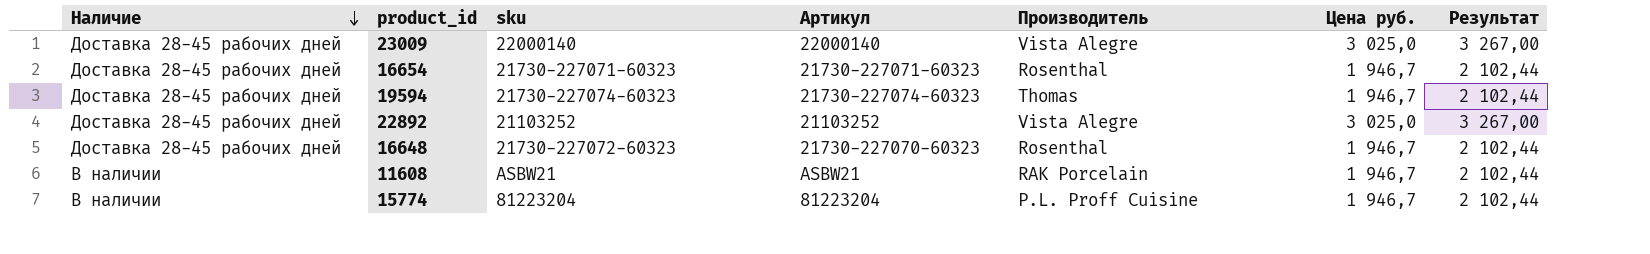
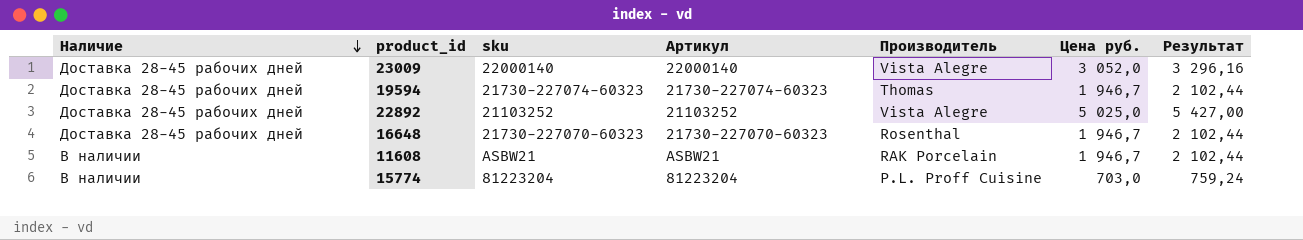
row 16654: Доставка 28-45 рабочих дней | 21730-227071-60323 | 21730-227071-60323 | Rosenthal | 1 946,7 | 2 102,44 -> none
23009 | Цена руб.: 3 025,0 -> 3 052,0
23009 | Результат: 3 267,00 -> 3 296,16
22892 | Цена руб.: 3 025,0 -> 5 025,0
22892 | Результат: 3 267,00 -> 5 427,00
16648 | sku: 21730-227072-60323 -> 21730-227070-60323
15774 | Цена руб.: 1 946,7 -> 703,0
15774 | Результат: 2 102,44 -> 759,24

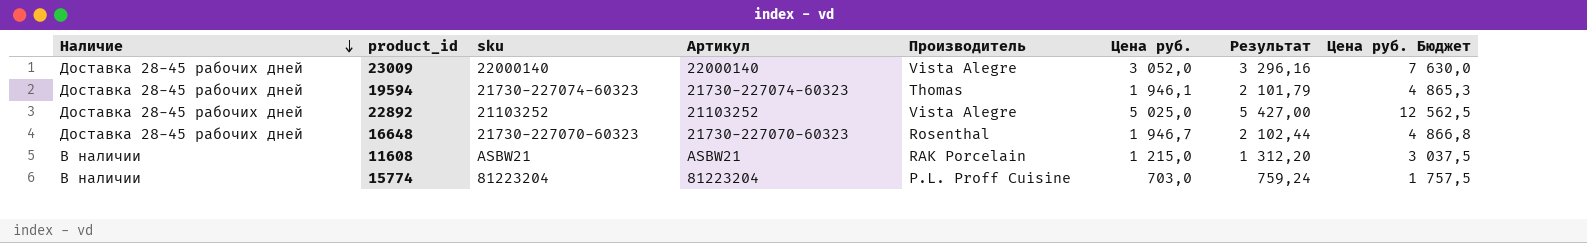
column Цена руб. Бюджет | formula: none -> [Цена руб.] * 2,5
19594 | Цена руб.: 1 946,7 -> 1 946,1
19594 | Результат: 2 102,44 -> 2 101,79
11608 | Цена руб.: 1 946,7 -> 1 215,0
11608 | Результат: 2 102,44 -> 1 312,20

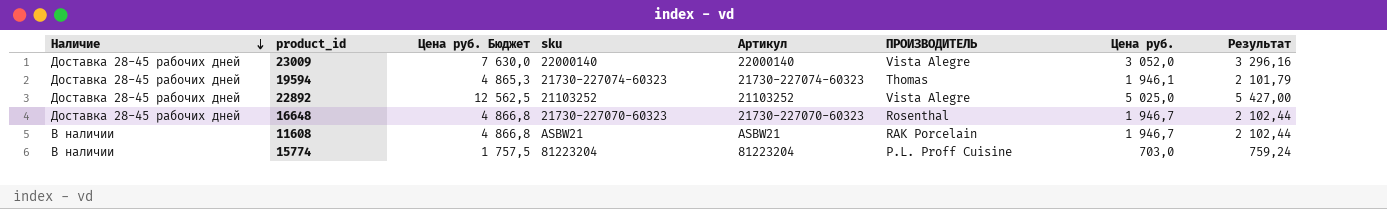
column Цена руб. Бюджет | position: 8 -> 3
column name: Производитель -> ПРОИЗВОДИТЕЛЬ
11608 | Цена руб. Бюджет: 3 037,5 -> 4 866,8
11608 | Цена руб.: 1 215,0 -> 1 946,7
11608 | Результат: 1 312,20 -> 2 102,44

